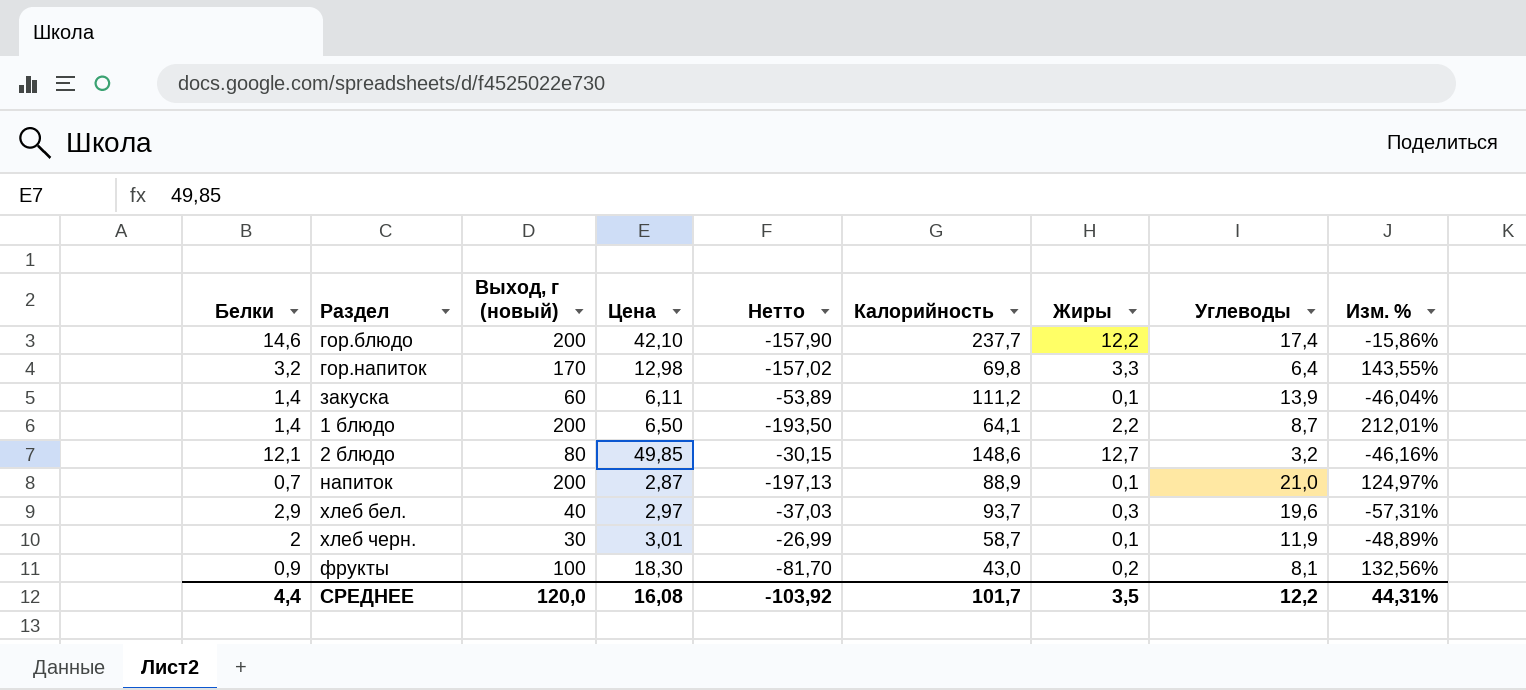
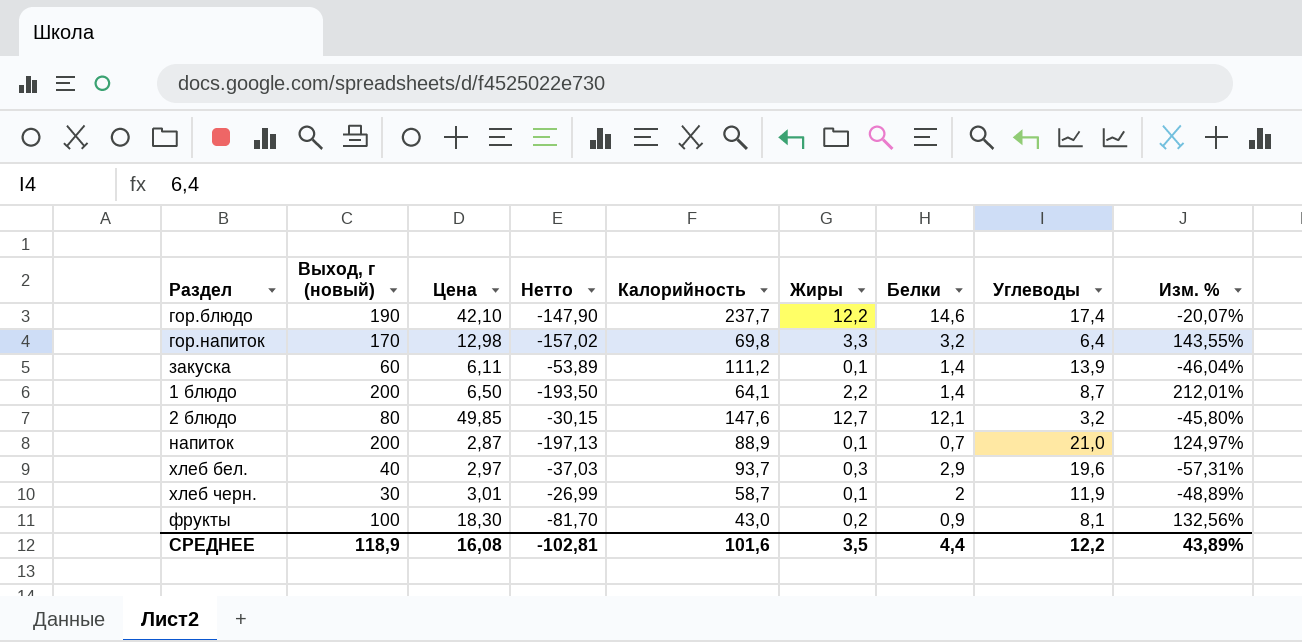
column Белки | position: 1 -> 7
гор.блюдо | Выход, г (новый): 200 -> 190
гор.блюдо | Нетто: -157,90 -> -147,90
гор.блюдо | Изм. %: -15,86% -> -20,07%
2 блюдо | Калорийность: 148,6 -> 147,6
2 блюдо | Изм. %: -46,16% -> -45,80%
СРЕДНЕЕ | Выход, г (новый): 120,0 -> 118,9
СРЕДНЕЕ | Нетто: -103,92 -> -102,81
СРЕДНЕЕ | Калорийность: 101,7 -> 101,6
СРЕДНЕЕ | Изм. %: 44,31% -> 43,89%

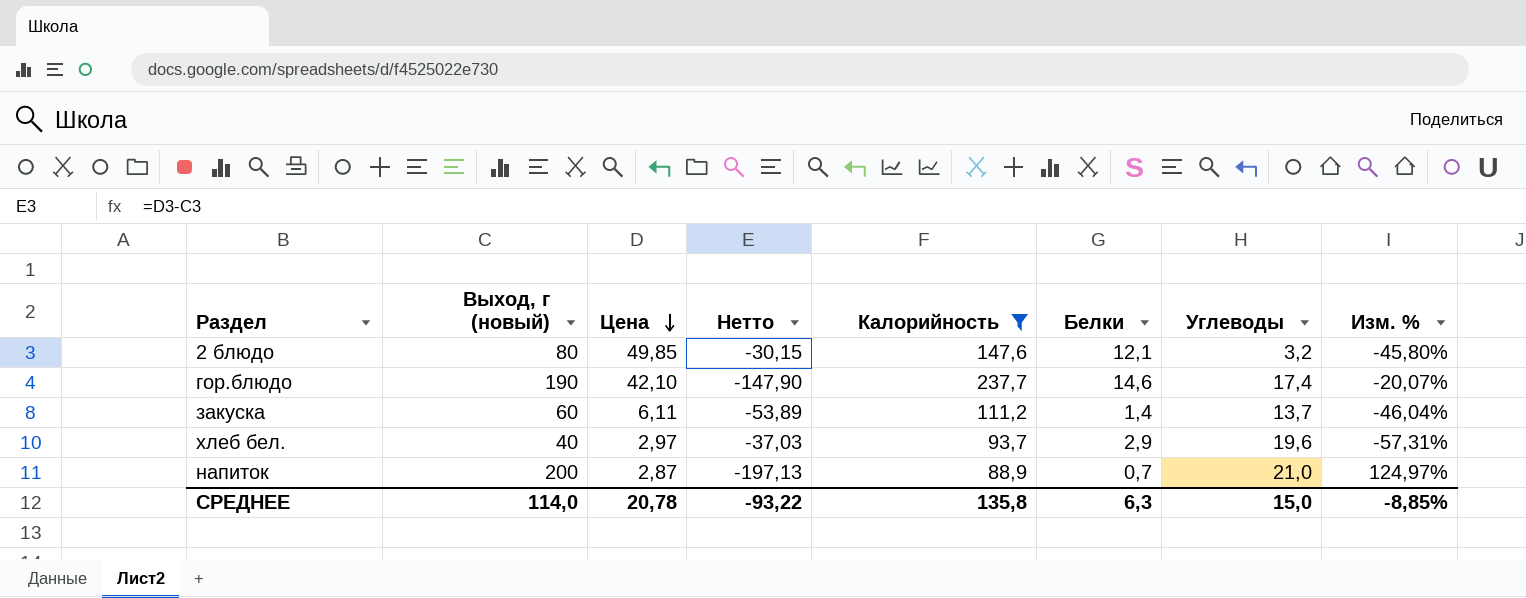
filter: none -> Калорийность >= 88,9
row order: none -> Цена descending
column Жиры | position: 6 -> none
закуска | Углеводы: 13,9 -> 13,7
СРЕДНЕЕ | Выход, г (новый): 118,9 -> 114,0
СРЕДНЕЕ | Цена: 16,08 -> 20,78
СРЕДНЕЕ | Нетто: -102,81 -> -93,22
СРЕДНЕЕ | Калорийность: 101,6 -> 135,8
СРЕДНЕЕ | Белки: 4,4 -> 6,3
СРЕДНЕЕ | Углеводы: 12,2 -> 15,0
СРЕДНЕЕ | Изм. %: 43,89% -> -8,85%

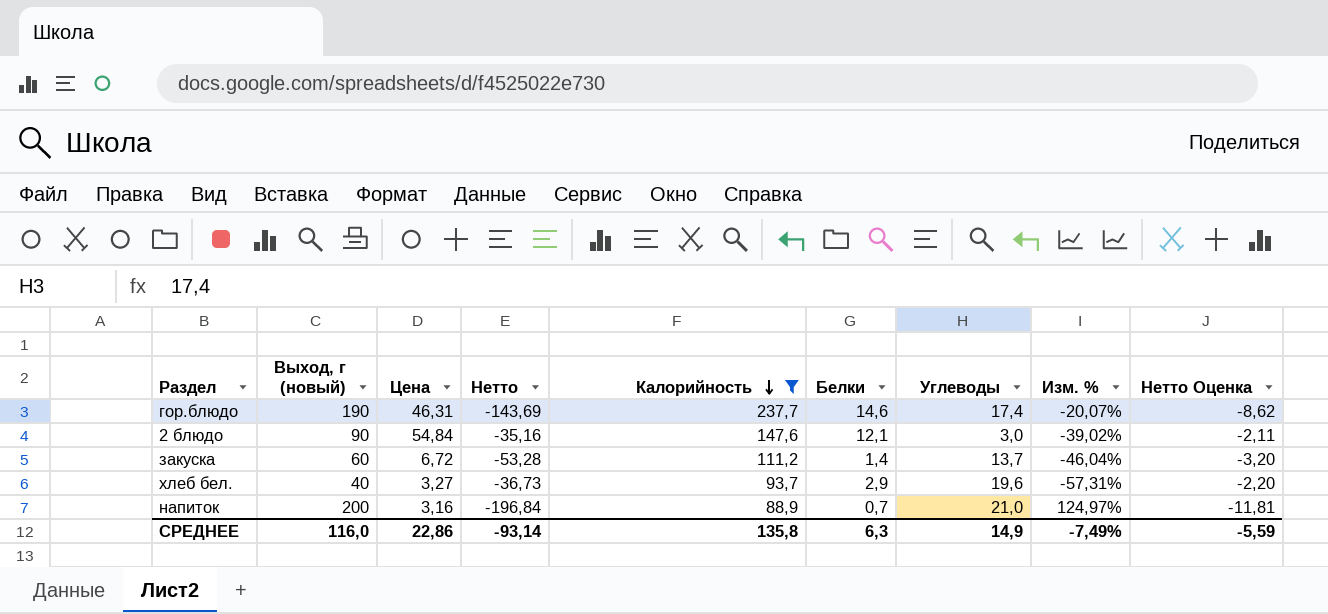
row order: Цена descending -> Калорийность descending
column Нетто Оценка | formula: none -> [Нетто] * 0,06
гор.блюдо | Цена: 42,10 -> 46,31
гор.блюдо | Нетто: -147,90 -> -143,69
2 блюдо | Выход, г (новый): 80 -> 90
2 блюдо | Цена: 49,85 -> 54,84
2 блюдо | Нетто: -30,15 -> -35,16
2 блюдо | Углеводы: 3,2 -> 3,0
2 блюдо | Изм. %: -45,80% -> -39,02%
закуска | Цена: 6,11 -> 6,72
закуска | Нетто: -53,89 -> -53,28
хлеб бел. | Цена: 2,97 -> 3,27
хлеб бел. | Нетто: -37,03 -> -36,73
напиток | Цена: 2,87 -> 3,16
напиток | Нетто: -197,13 -> -196,84
СРЕДНЕЕ | Выход, г (новый): 114,0 -> 116,0
СРЕДНЕЕ | Цена: 20,78 -> 22,86
СРЕДНЕЕ | Нетто: -93,22 -> -93,14
СРЕДНЕЕ | Углеводы: 15,0 -> 14,9
СРЕДНЕЕ | Изм. %: -8,85% -> -7,49%

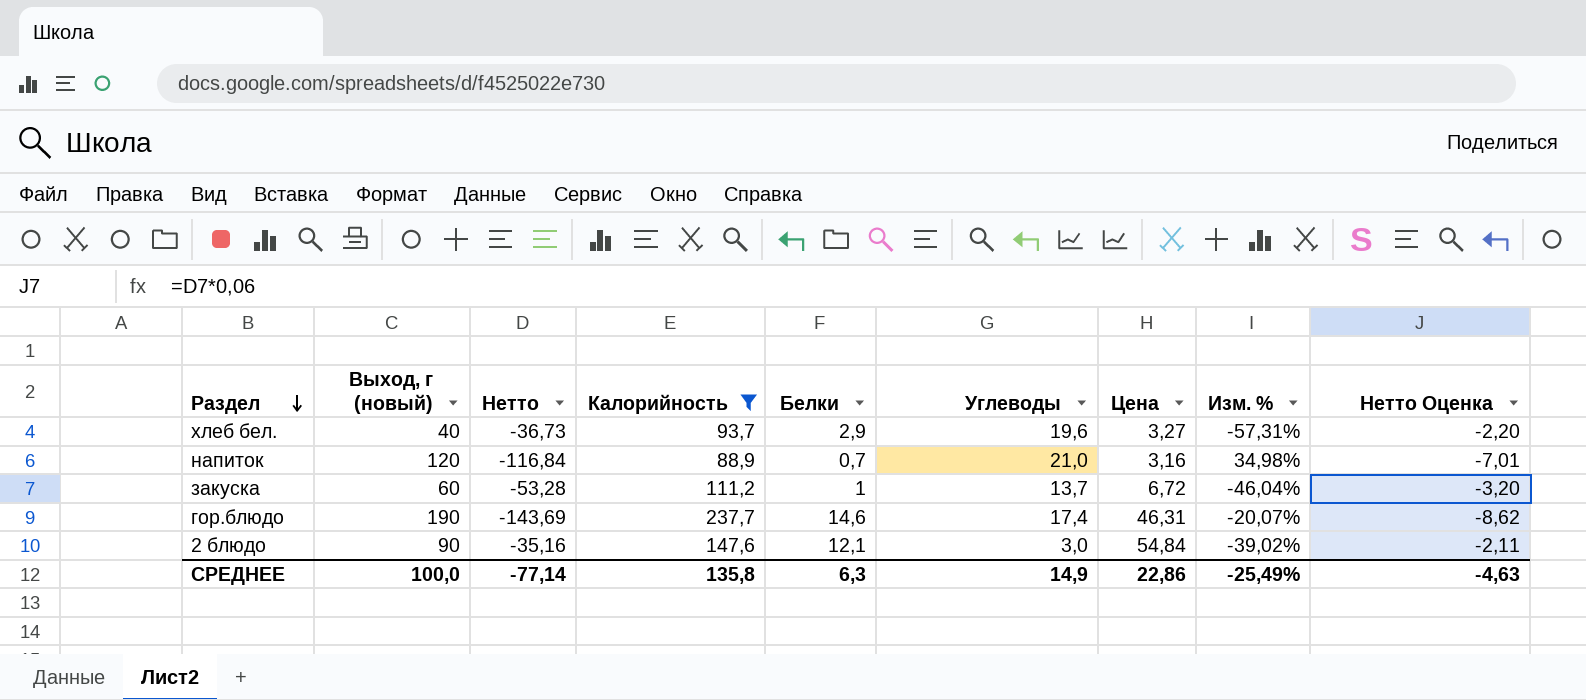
row order: Калорийность descending -> Раздел descending
column Цена | position: 3 -> 7
напиток | Выход, г (новый): 200 -> 120
напиток | Нетто: -196,84 -> -116,84
напиток | Изм. %: 124,97% -> 34,98%
напиток | Нетто Оценка: -11,81 -> -7,01
закуска | Белки: 1,4 -> 1
СРЕДНЕЕ | Выход, г (новый): 116,0 -> 100,0
СРЕДНЕЕ | Нетто: -93,14 -> -77,14
СРЕДНЕЕ | Изм. %: -7,49% -> -25,49%
СРЕДНЕЕ | Нетто Оценка: -5,59 -> -4,63

